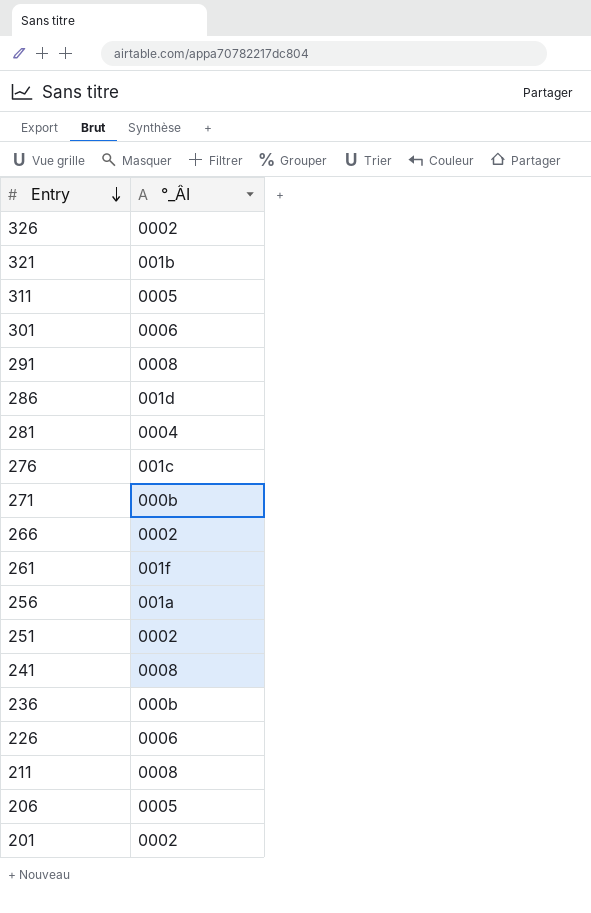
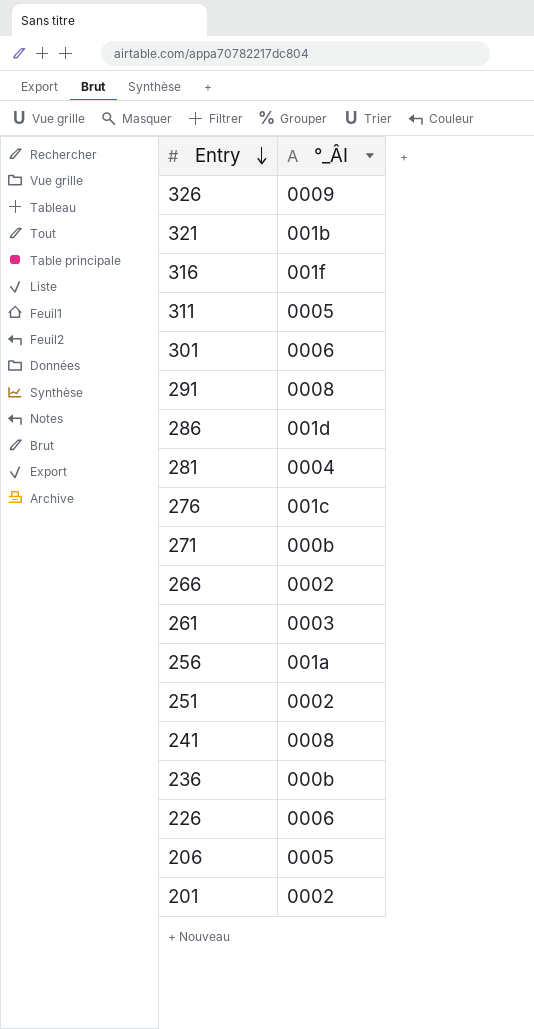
row 211: 0008 -> none
326 | °_ÂI: 0002 -> 0009
row 316: none -> 001f
261 | °_ÂI: 001f -> 0003

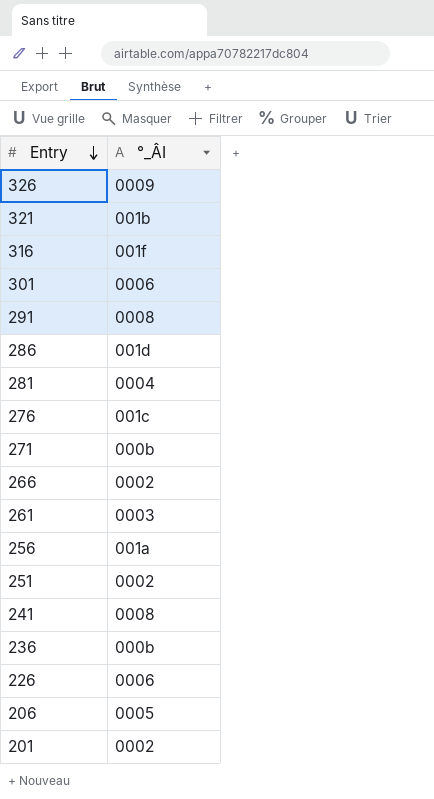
row 311: 0005 -> none

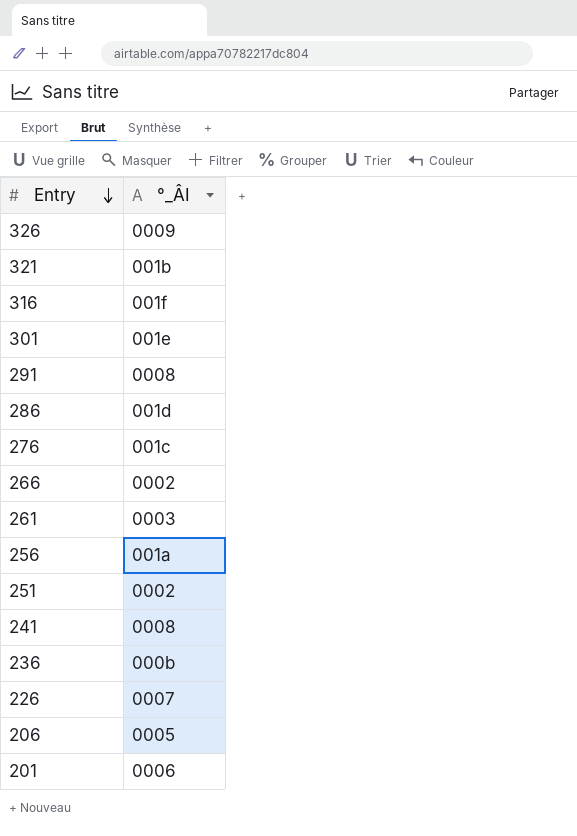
row 281: 0004 -> none
row 271: 000b -> none
301 | °_ÂI: 0006 -> 001e
226 | °_ÂI: 0006 -> 0007
201 | °_ÂI: 0002 -> 0006

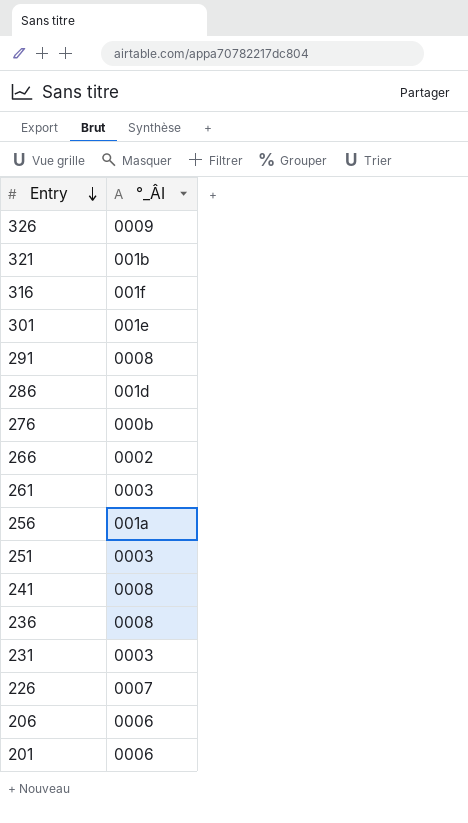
276 | °_ÂI: 001c -> 000b
251 | °_ÂI: 0002 -> 0003
236 | °_ÂI: 000b -> 0008
row 231: none -> 0003
206 | °_ÂI: 0005 -> 0006

